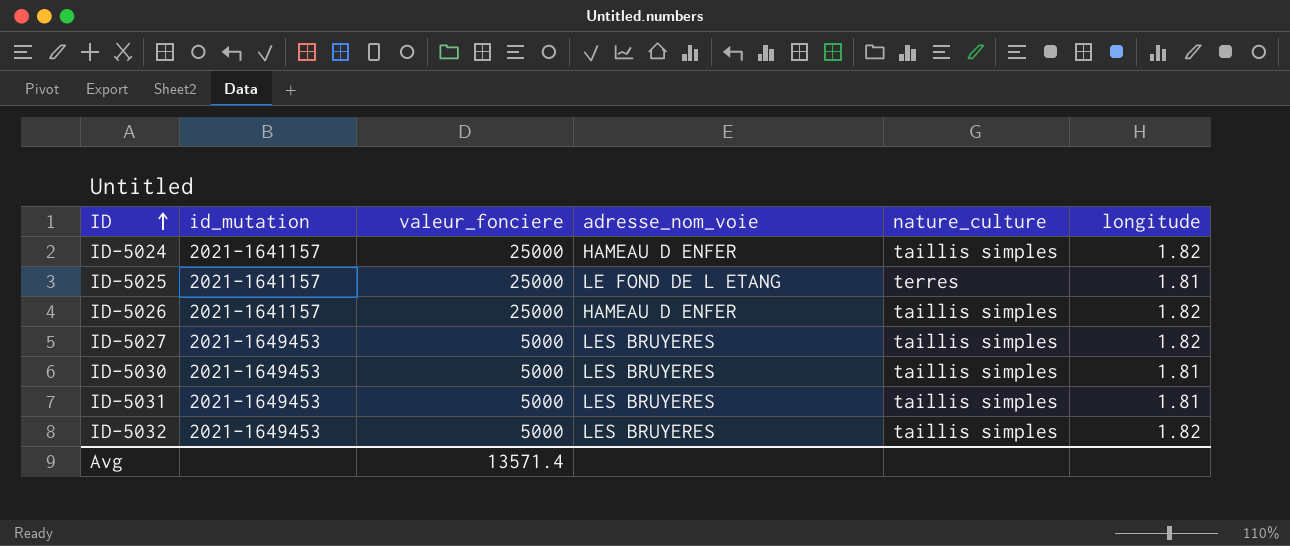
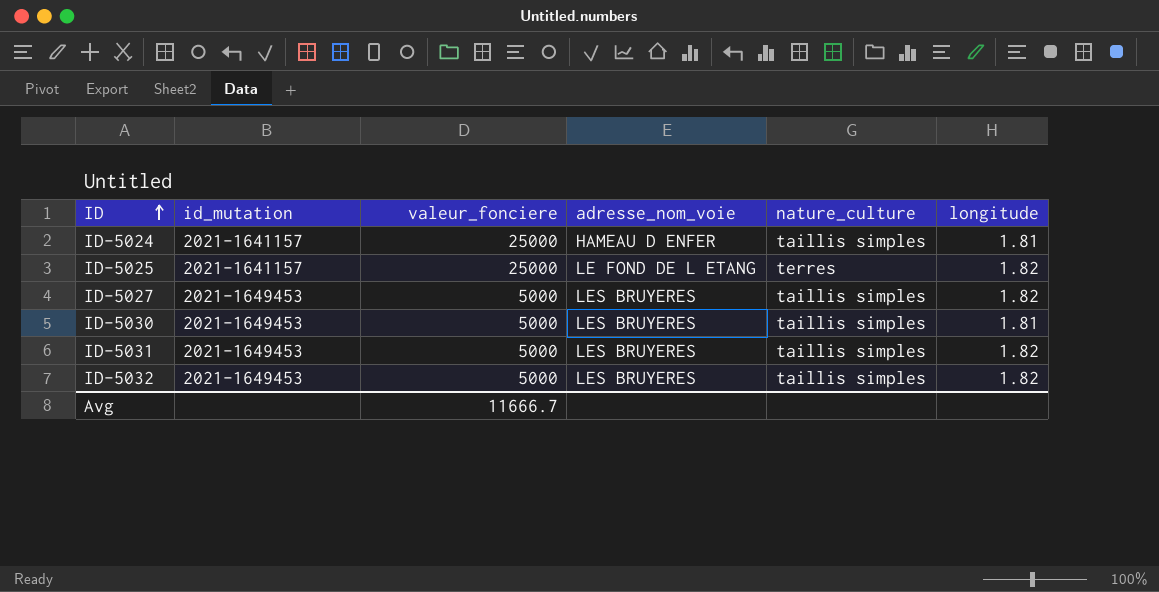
row ID-5026: 2021-1641157 | 25000 | HAMEAU D ENFER | taillis simples | 1.82 -> none
ID-5024 | longitude: 1.82 -> 1.81
ID-5025 | longitude: 1.81 -> 1.82
ID-5031 | longitude: 1.81 -> 1.82
Avg | valeur_fonciere: 13571.4 -> 11666.7

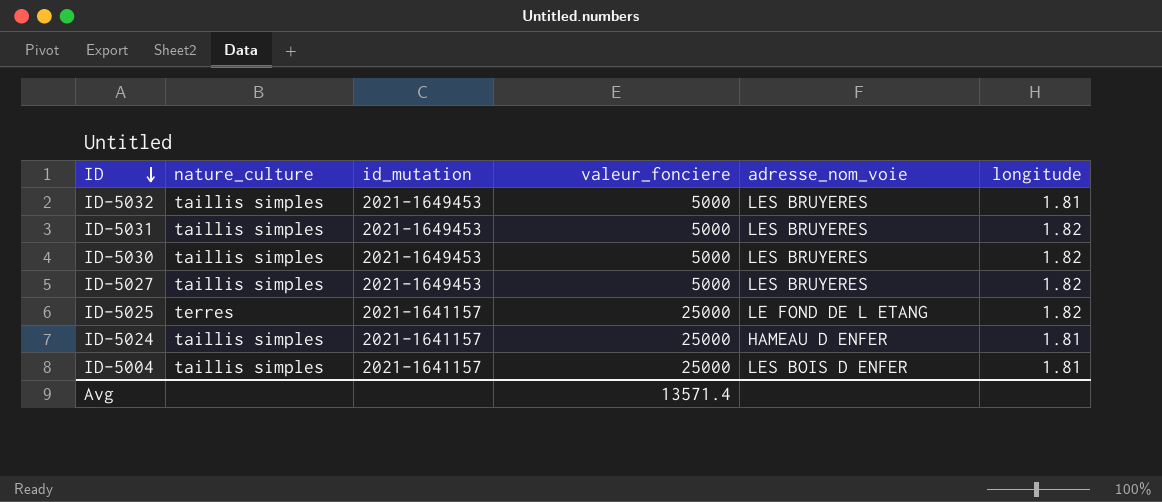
row order: ID ascending -> ID descending
column nature_culture | position: 5 -> 2
ID-5032 | longitude: 1.82 -> 1.81
ID-5030 | longitude: 1.81 -> 1.82
row ID-5004: none -> taillis simples | 2021-1641157 | 25000 | LES BOIS D ENFER | 1.81
Avg | valeur_fonciere: 11666.7 -> 13571.4

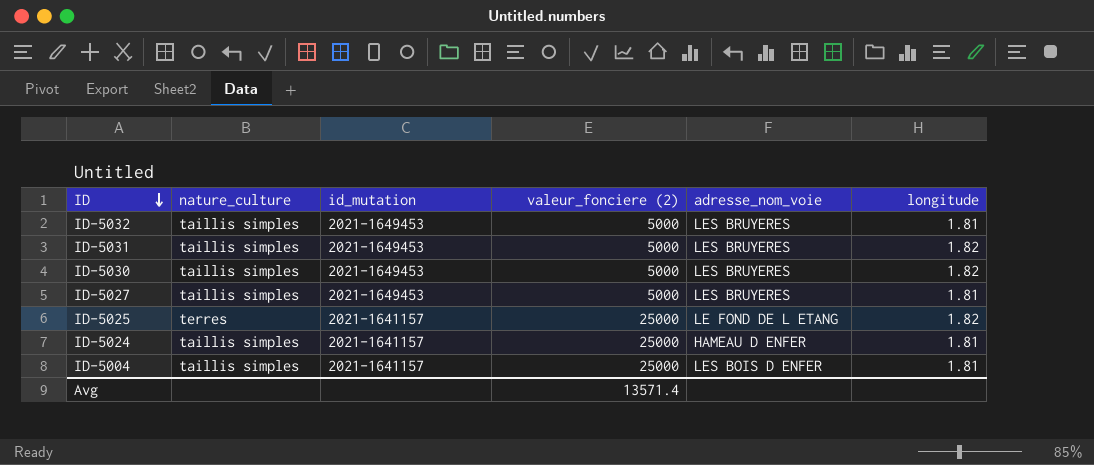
column name: valeur_fonciere -> valeur_fonciere (2)
ID-5027 | longitude: 1.82 -> 1.81

